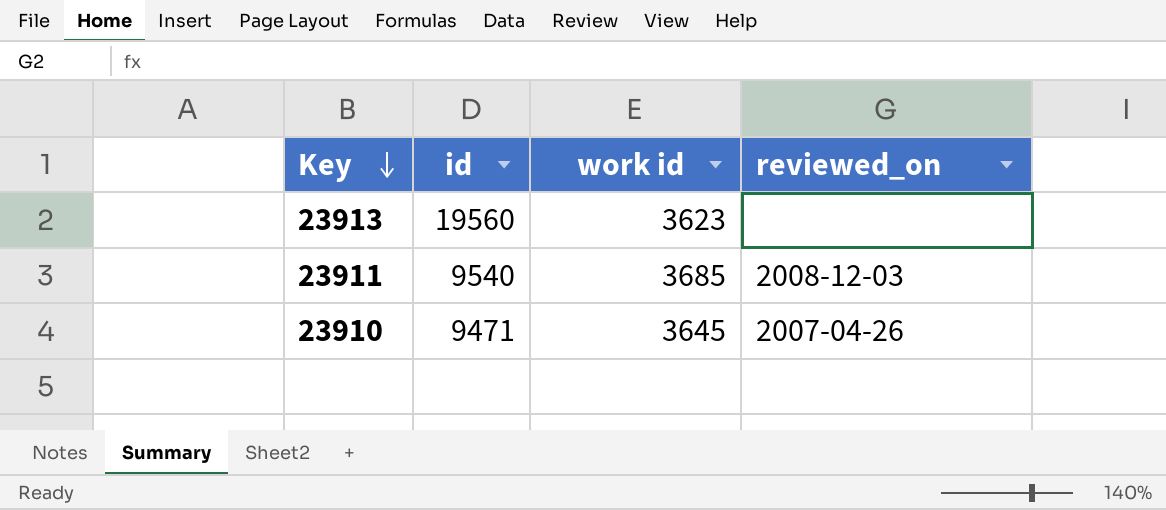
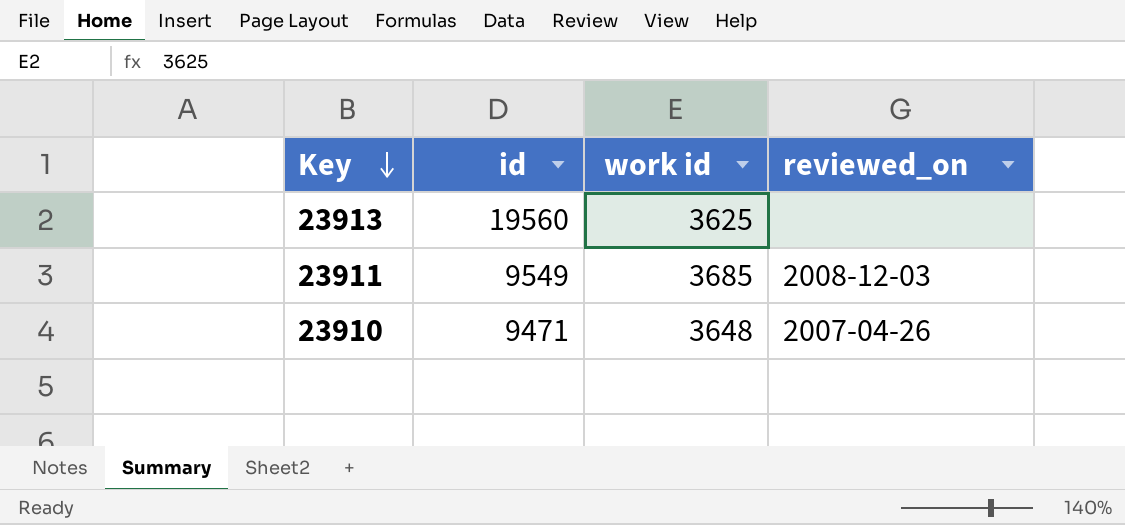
23913 | work id: 3623 -> 3625
23911 | id: 9540 -> 9549
23910 | work id: 3645 -> 3648

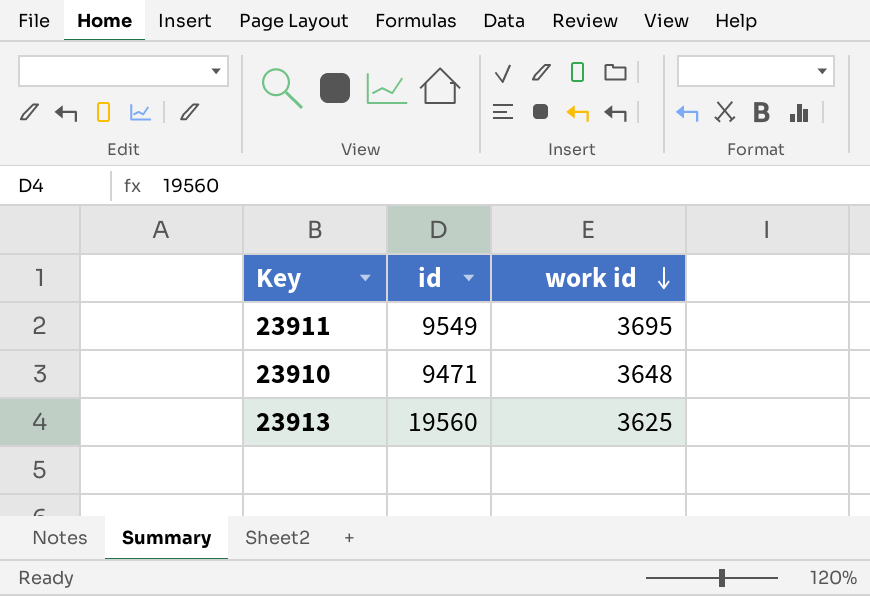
row order: Key descending -> work id descending
column reviewed_on | position: 4 -> none
23911 | work id: 3685 -> 3695

